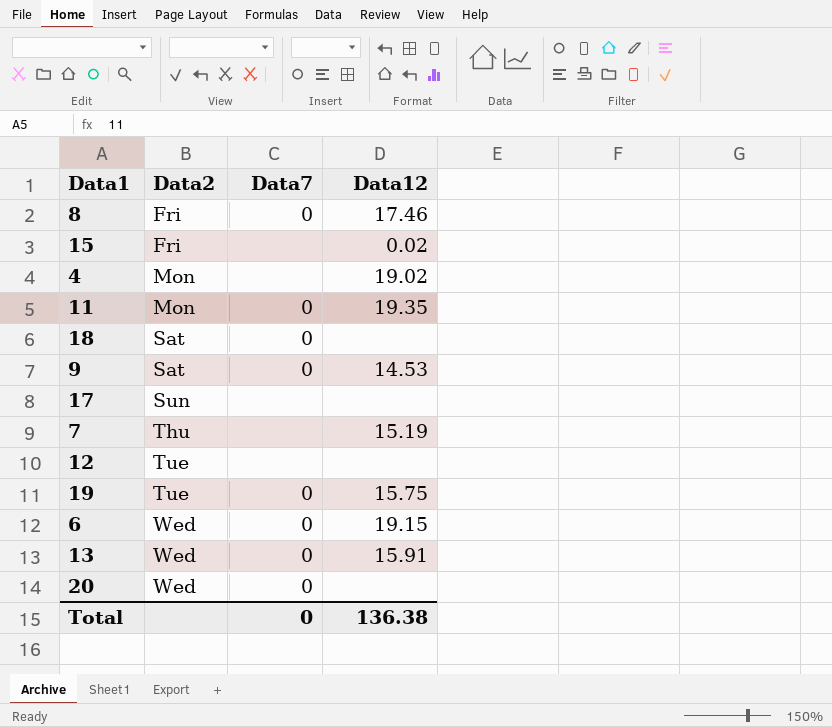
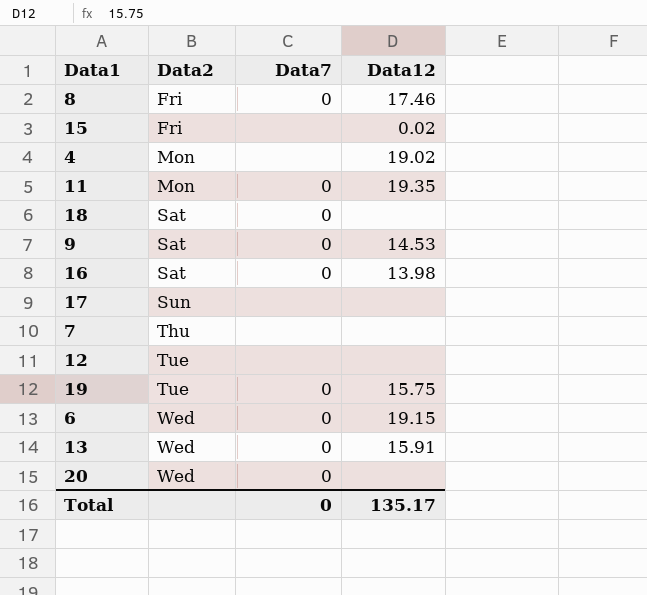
row 16: none -> Sat | 0 | 13.98
7 | Data12: 15.19 -> none
Total | Data12: 136.38 -> 135.17

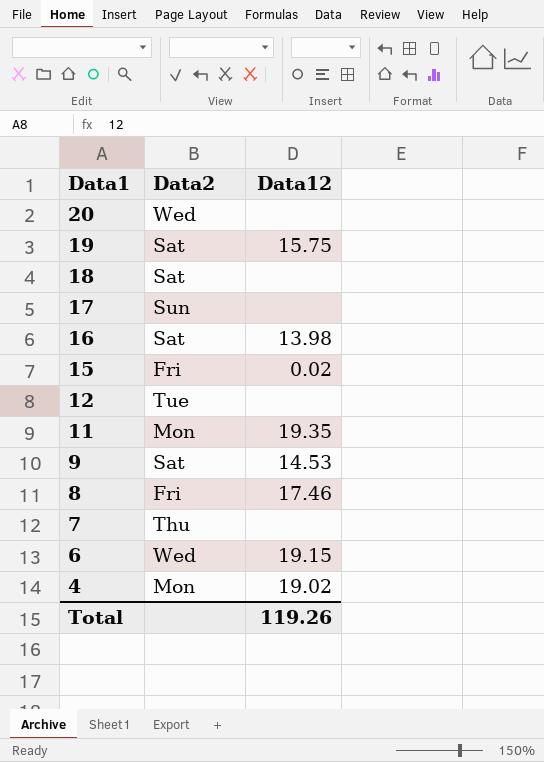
row order: Data2 ascending -> Data1 descending
column Data7 | position: 3 -> none
row 13: Wed | 0 | 15.91 -> none
19 | Data2: Tue -> Sat
Total | Data12: 135.17 -> 119.26

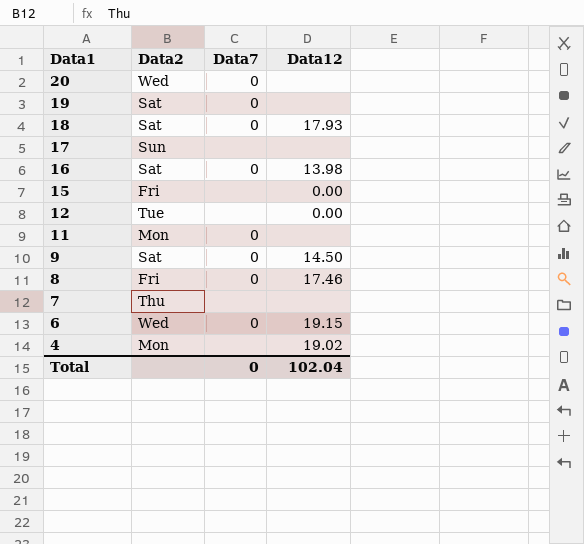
column Data7 | position: none -> 3
19 | Data12: 15.75 -> none
18 | Data12: none -> 17.93
15 | Data12: 0.02 -> 0.00
12 | Data12: none -> 0.00
11 | Data12: 19.35 -> none
9 | Data12: 14.53 -> 14.50
Total | Data12: 119.26 -> 102.04

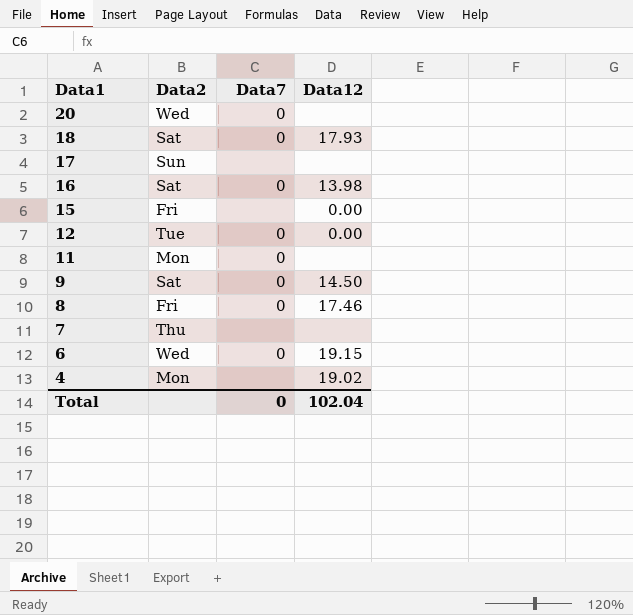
row 19: Sat | 0 | none -> none
12 | Data7: none -> 0

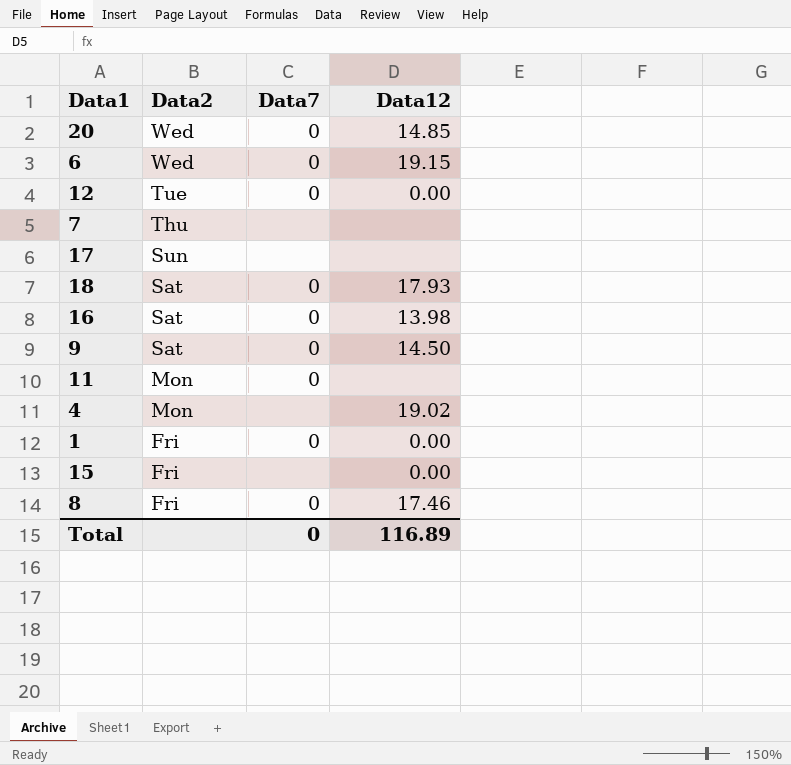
row order: Data1 descending -> Data2 descending
20 | Data12: none -> 14.85
row 1: none -> Fri | 0 | 0.00
Total | Data12: 102.04 -> 116.89

